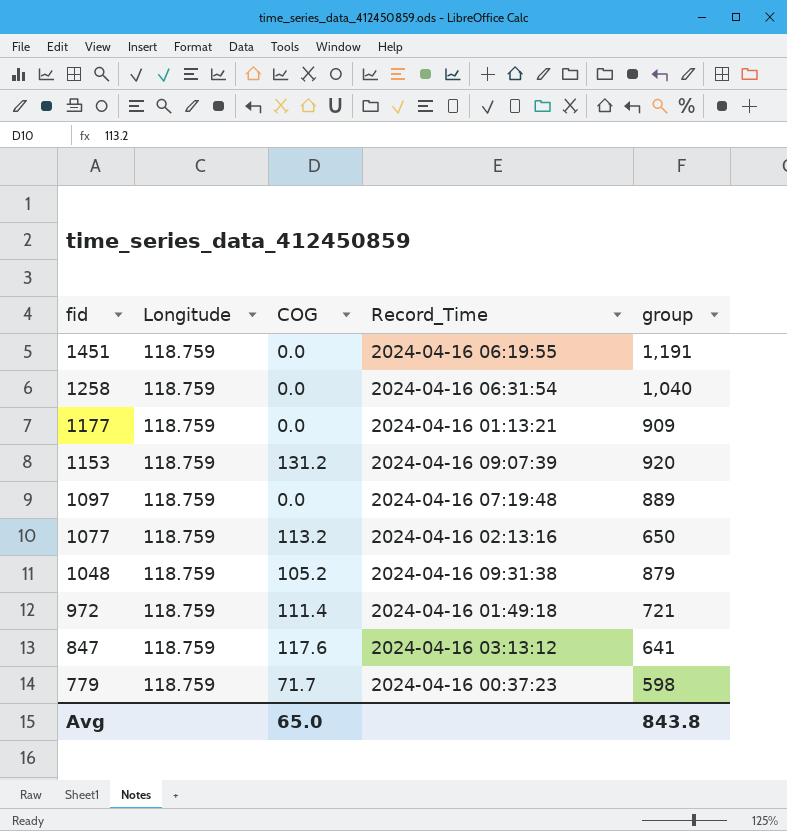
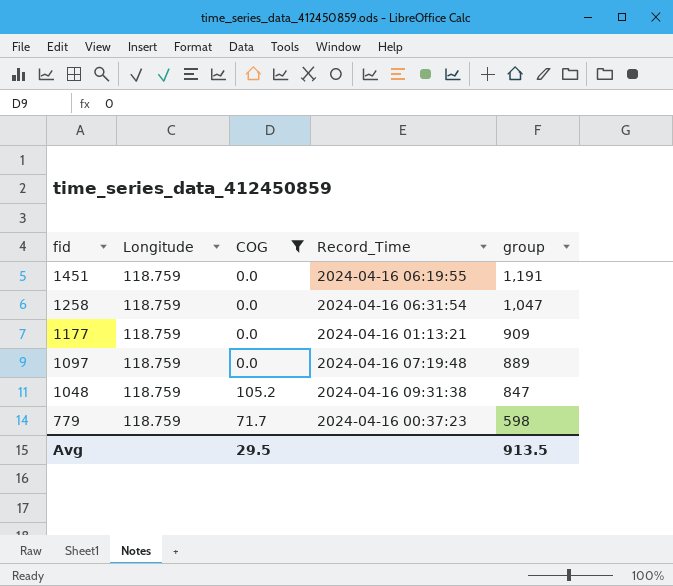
filter: none -> COG <= 105.2
1258 | group: 1,040 -> 1,047
1048 | group: 879 -> 847
Avg | COG: 65.0 -> 29.5
Avg | group: 843.8 -> 913.5

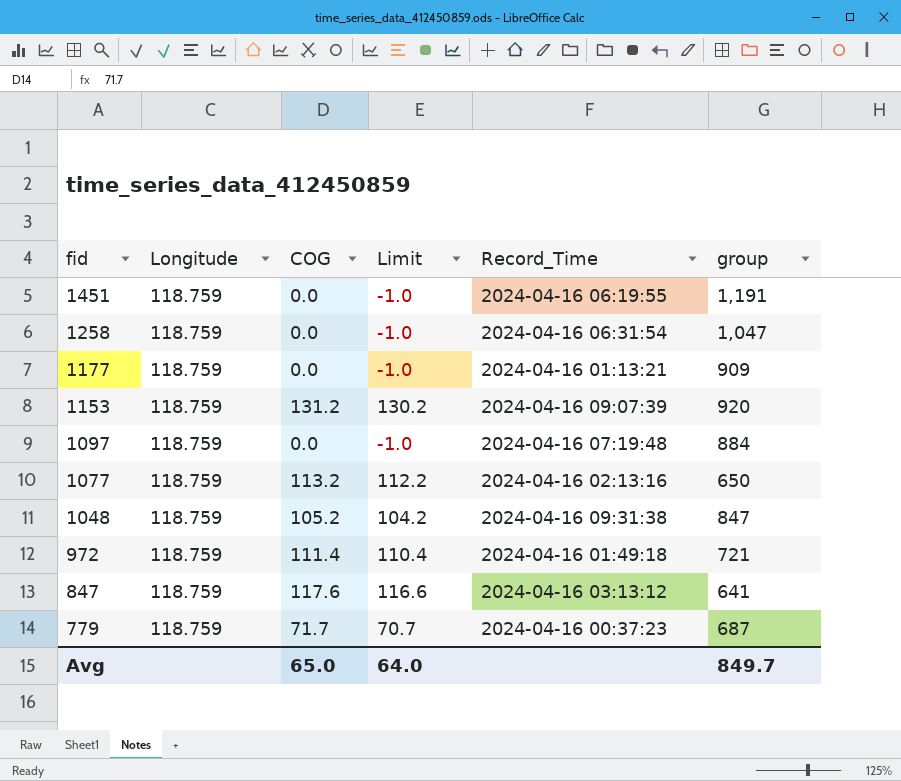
filter: COG <= 105.2 -> none
column Limit | formula: none -> [COG] - 1
1097 | group: 889 -> 884
779 | group: 598 -> 687
Avg | COG: 29.5 -> 65.0
Avg | group: 913.5 -> 849.7

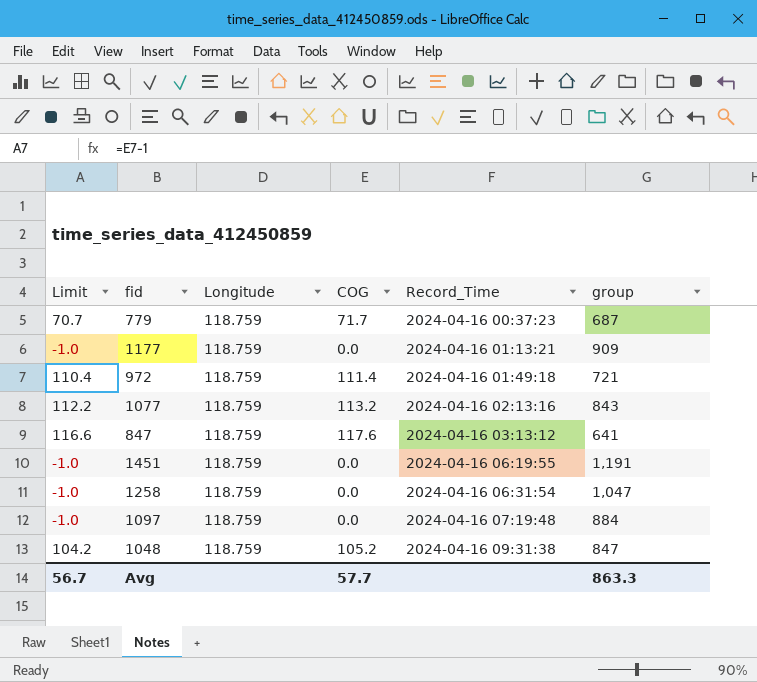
row order: fid descending -> Record_Time ascending
column Limit | position: 4 -> 1
row 1153: 118.759 | 131.2 | 130.2 | 2024-04-16 09:07:39 | 920 -> none
1077 | group: 650 -> 843
Avg | Limit: 64.0 -> 56.7
Avg | COG: 65.0 -> 57.7
Avg | group: 849.7 -> 863.3

